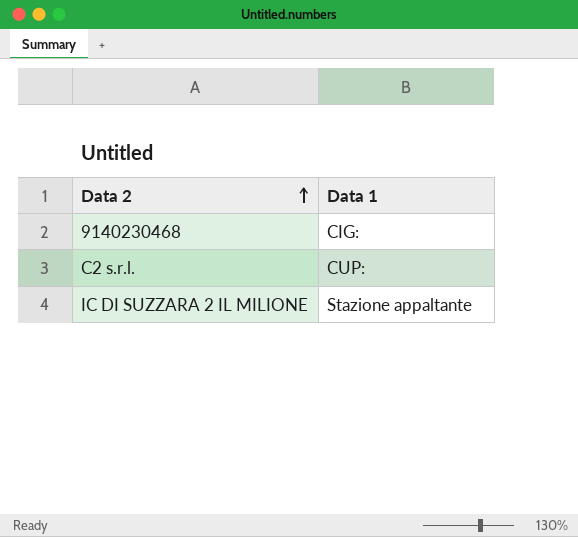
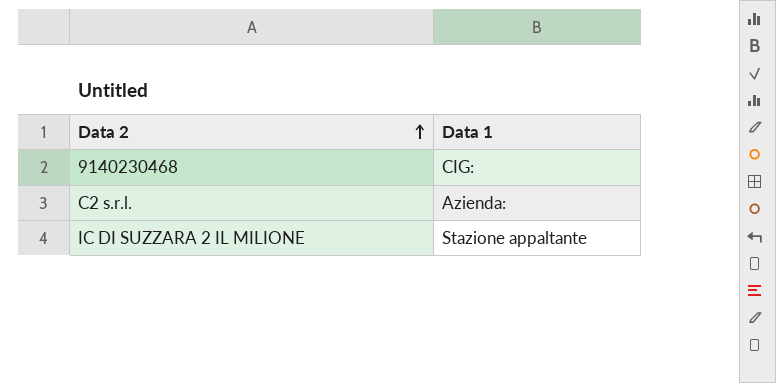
C2 s.r.l. | Data 1: CUP: -> Azienda:

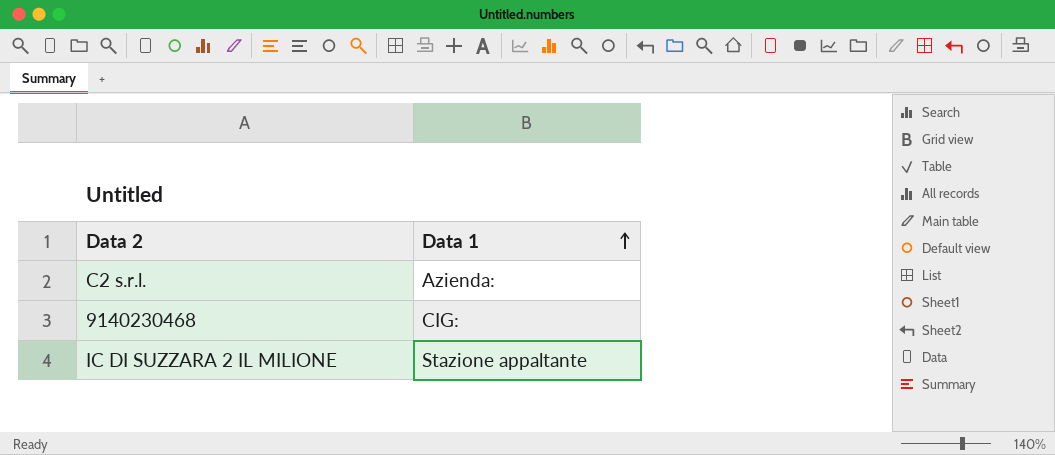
row order: Data 2 ascending -> Data 1 ascending

